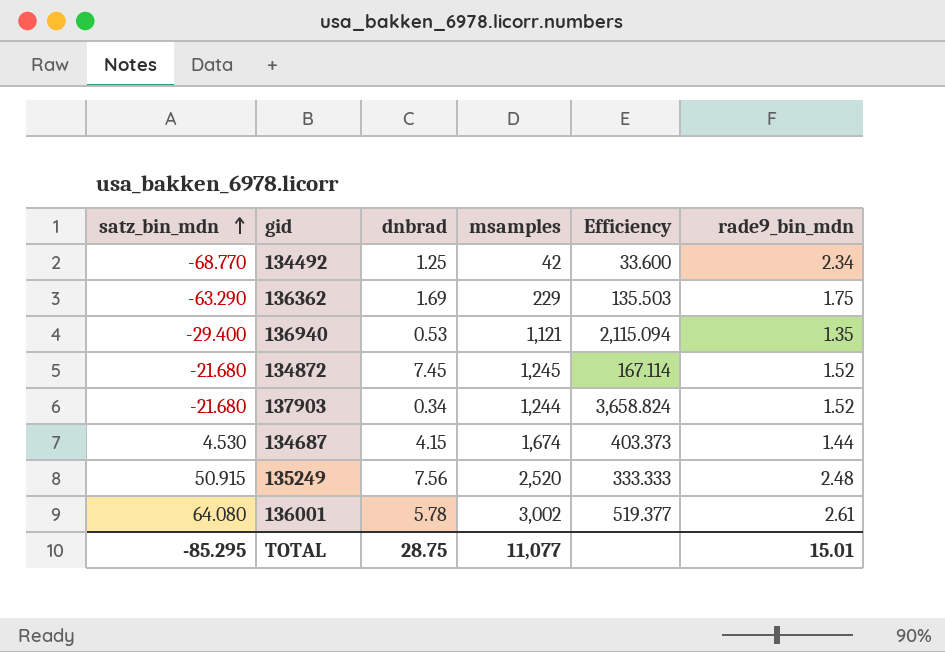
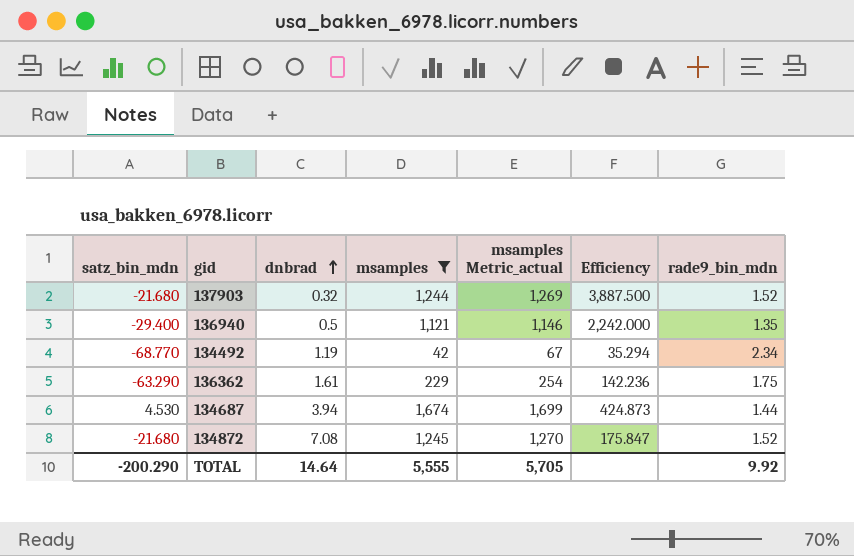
filter: none -> msamples <= 1,674
row order: satz_bin_mdn ascending -> dnbrad ascending
column msamples Metric_actual | formula: none -> [msamples] + 25
137903 | dnbrad: 0.34 -> 0.32
137903 | Efficiency: 3,658.824 -> 3,887.500
136940 | dnbrad: 0.53 -> 0.5
136940 | Efficiency: 2,115.094 -> 2,242.000
134492 | dnbrad: 1.25 -> 1.19
134492 | Efficiency: 33.600 -> 35.294
136362 | dnbrad: 1.69 -> 1.61
136362 | Efficiency: 135.503 -> 142.236
134687 | dnbrad: 4.15 -> 3.94
134687 | Efficiency: 403.373 -> 424.873
134872 | dnbrad: 7.45 -> 7.08
134872 | Efficiency: 167.114 -> 175.847
TOTAL | satz_bin_mdn: -85.295 -> -200.290
TOTAL | dnbrad: 28.75 -> 14.64
TOTAL | msamples: 11,077 -> 5,555
TOTAL | rade9_bin_mdn: 15.01 -> 9.92

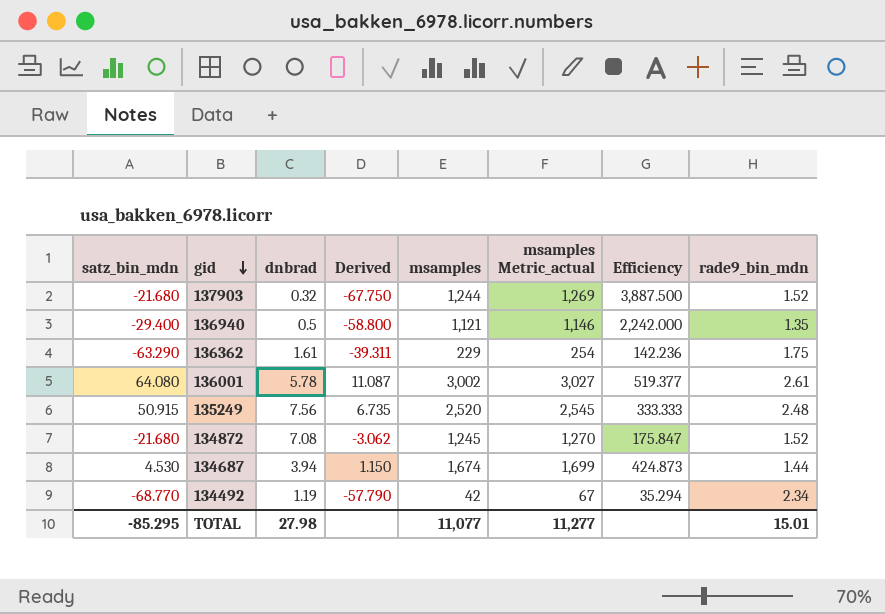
filter: msamples <= 1,674 -> none
row order: dnbrad ascending -> gid descending
column Derived | formula: none -> [satz_bin_mdn] / [dnbrad]
TOTAL | satz_bin_mdn: -200.290 -> -85.295
TOTAL | dnbrad: 14.64 -> 27.98
TOTAL | msamples: 5,555 -> 11,077
TOTAL | msamples Metric_actual: 5,705 -> 11,277
TOTAL | rade9_bin_mdn: 9.92 -> 15.01

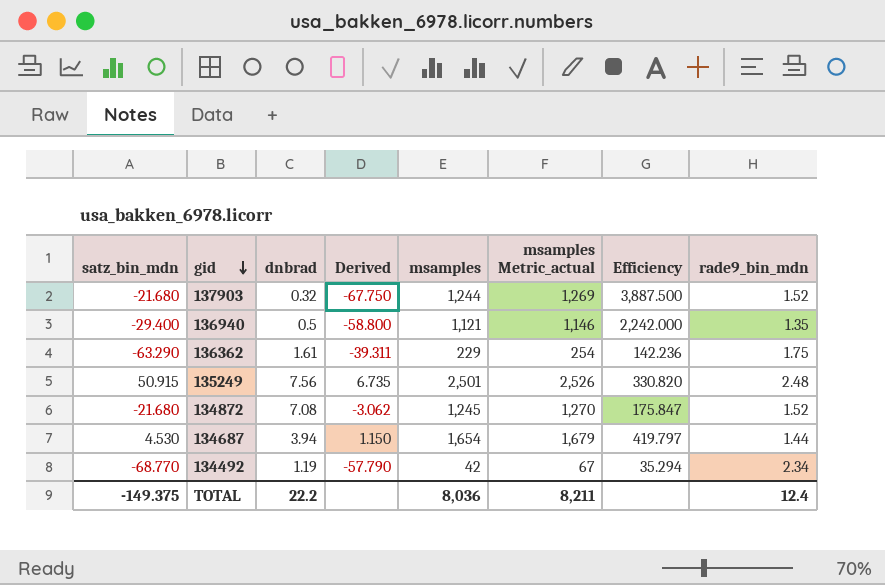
row 136001: 64.080 | 5.78 | 11.087 | 3,002 | 3,027 | 519.377 | 2.61 -> none
135249 | msamples: 2,520 -> 2,501
135249 | msamples Metric_actual: 2,545 -> 2,526
135249 | Efficiency: 333.333 -> 330.820
134687 | msamples: 1,674 -> 1,654
134687 | msamples Metric_actual: 1,699 -> 1,679
134687 | Efficiency: 424.873 -> 419.797
TOTAL | satz_bin_mdn: -85.295 -> -149.375
TOTAL | dnbrad: 27.98 -> 22.2
TOTAL | msamples: 11,077 -> 8,036
TOTAL | msamples Metric_actual: 11,277 -> 8,211
TOTAL | rade9_bin_mdn: 15.01 -> 12.4

